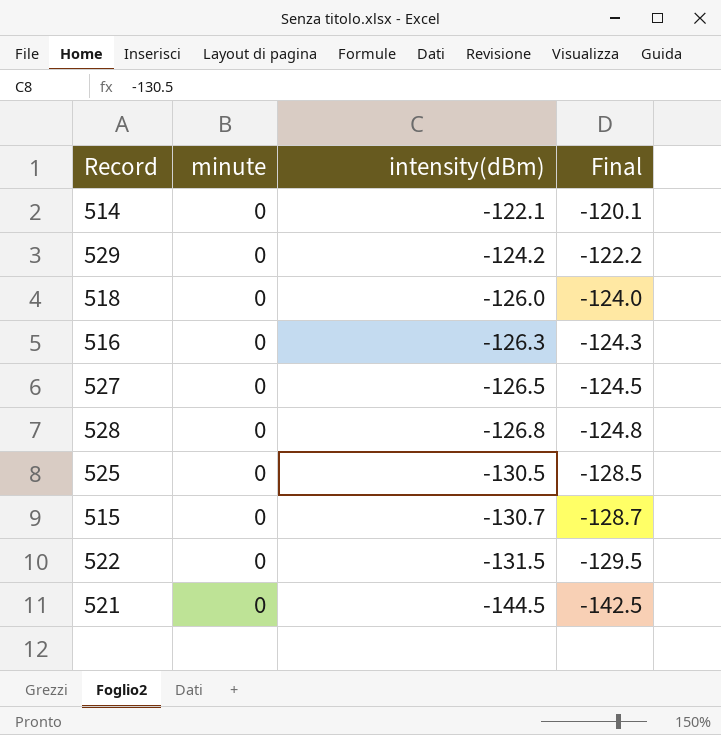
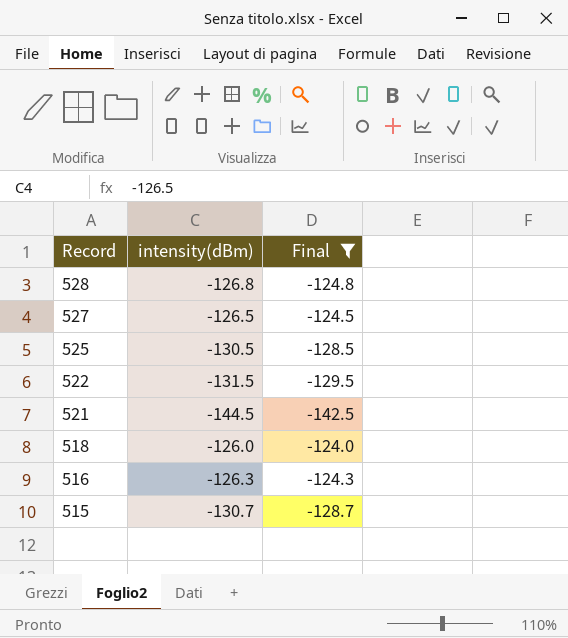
filter: none -> Final <= -124.0
row order: intensity(dBm) descending -> Record descending
column minute | position: 2 -> none

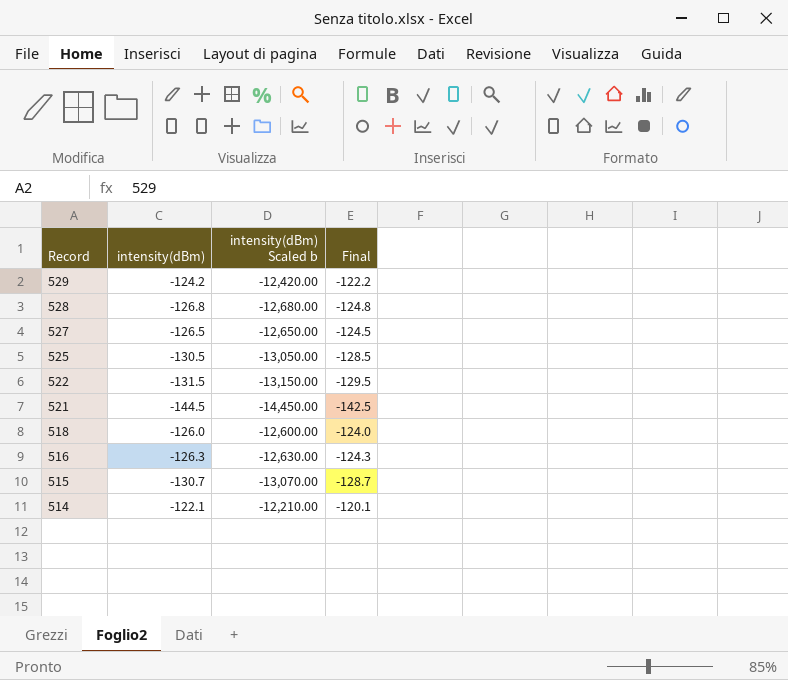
filter: Final <= -124.0 -> none
column intensity(dBm) Scaled b | formula: none -> [intensity(dBm)] * 100

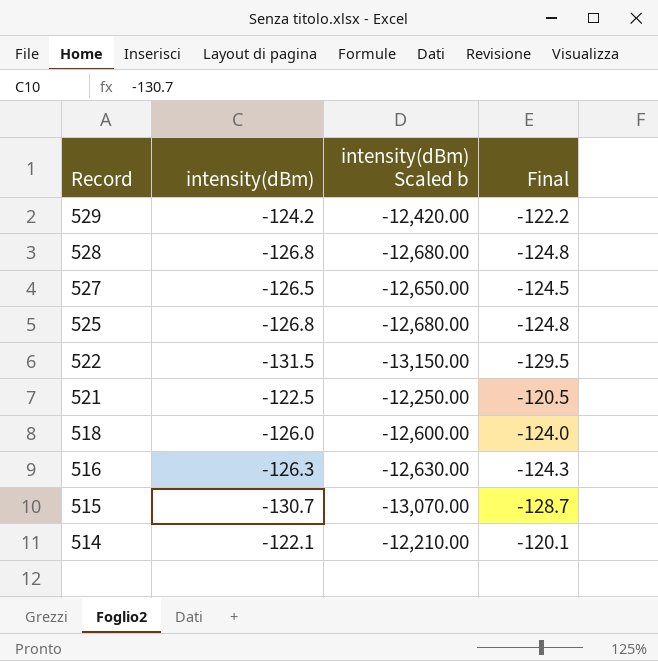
525 | intensity(dBm): -130.5 -> -126.8
525 | intensity(dBm) Scaled b: -13,050.00 -> -12,680.00
525 | Final: -128.5 -> -124.8
521 | intensity(dBm): -144.5 -> -122.5
521 | intensity(dBm) Scaled b: -14,450.00 -> -12,250.00
521 | Final: -142.5 -> -120.5

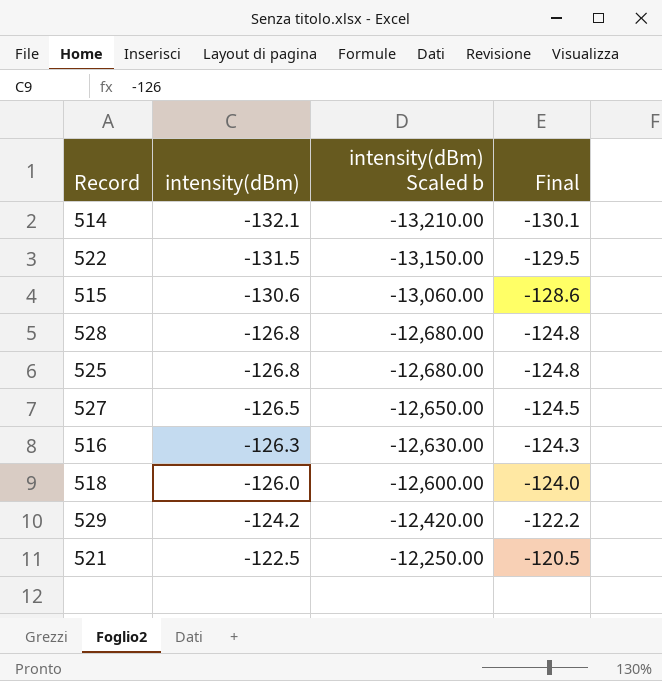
row order: Record descending -> intensity(dBm) ascending
514 | intensity(dBm): -122.1 -> -132.1
514 | intensity(dBm) Scaled b: -12,210.00 -> -13,210.00
514 | Final: -120.1 -> -130.1
515 | intensity(dBm): -130.7 -> -130.6
515 | intensity(dBm) Scaled b: -13,070.00 -> -13,060.00
515 | Final: -128.7 -> -128.6

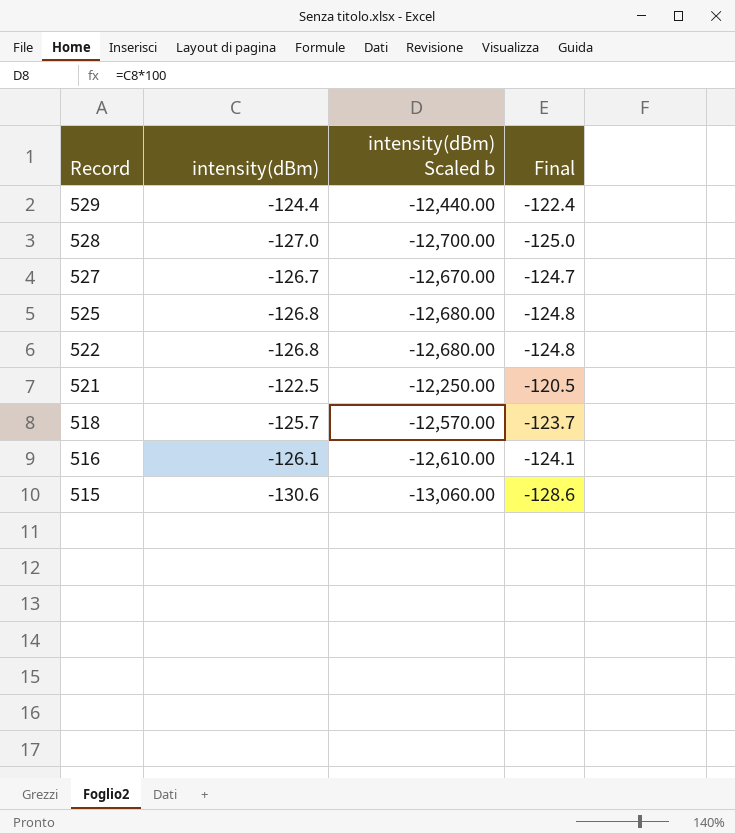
row order: intensity(dBm) ascending -> Record descending
row 514: -132.1 | -13,210.00 | -130.1 -> none
529 | intensity(dBm): -124.2 -> -124.4
529 | intensity(dBm) Scaled b: -12,420.00 -> -12,440.00
529 | Final: -122.2 -> -122.4
528 | intensity(dBm): -126.8 -> -127.0
528 | intensity(dBm) Scaled b: -12,680.00 -> -12,700.00
528 | Final: -124.8 -> -125.0
527 | intensity(dBm): -126.5 -> -126.7
527 | intensity(dBm) Scaled b: -12,650.00 -> -12,670.00
527 | Final: -124.5 -> -124.7
522 | intensity(dBm): -131.5 -> -126.8
522 | intensity(dBm) Scaled b: -13,150.00 -> -12,680.00
522 | Final: -129.5 -> -124.8
518 | intensity(dBm): -126.0 -> -125.7
518 | intensity(dBm) Scaled b: -12,600.00 -> -12,570.00
518 | Final: -124.0 -> -123.7
516 | intensity(dBm): -126.3 -> -126.1
516 | intensity(dBm) Scaled b: -12,630.00 -> -12,610.00
516 | Final: -124.3 -> -124.1

